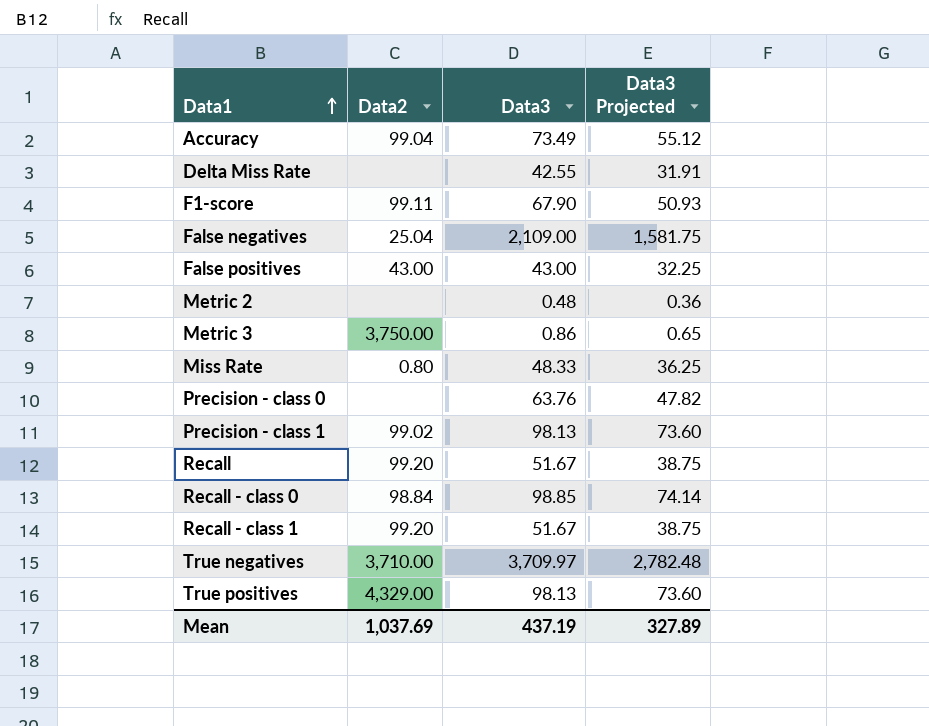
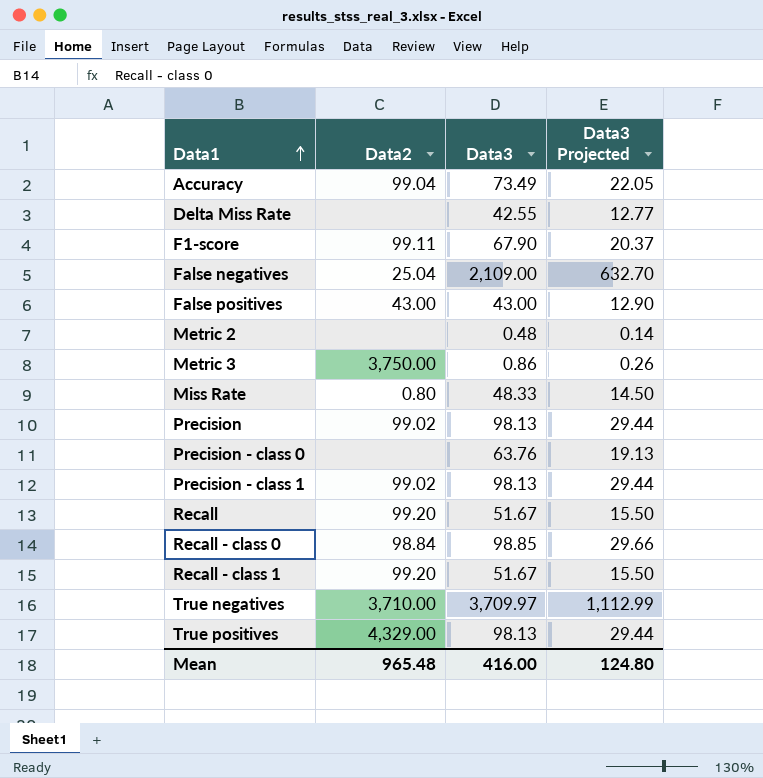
column Data3 Projected | formula: [Data3] * 0.75 -> [Data3] * 0.3
row Precision: none -> 99.02 | 98.13 | 29.44
Mean | Data2: 1,037.69 -> 965.48
Mean | Data3: 437.19 -> 416.00
Mean | Data3 Projected: 327.89 -> 124.80

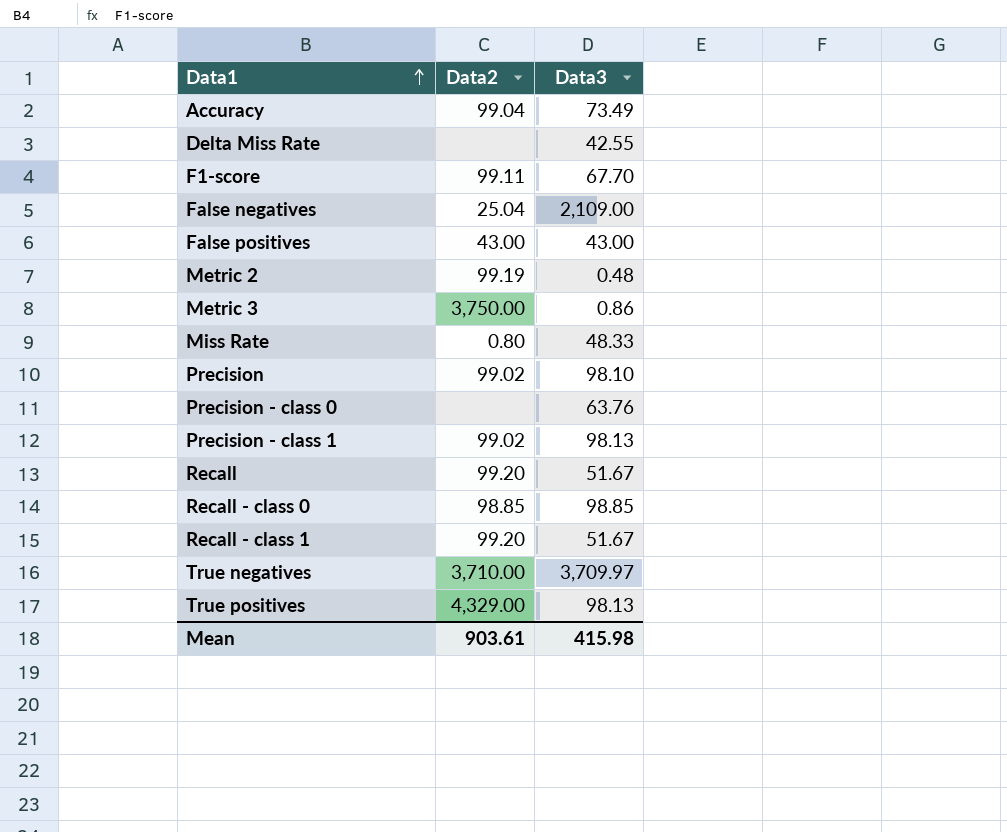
column Data3 Projected | formula: [Data3] * 0.3 -> none
F1-score | Data3: 67.90 -> 67.70
Metric 2 | Data2: none -> 99.19
Precision | Data3: 98.13 -> 98.10
Recall - class 0 | Data2: 98.84 -> 98.85
Mean | Data2: 965.48 -> 903.61
Mean | Data3: 416.00 -> 415.98

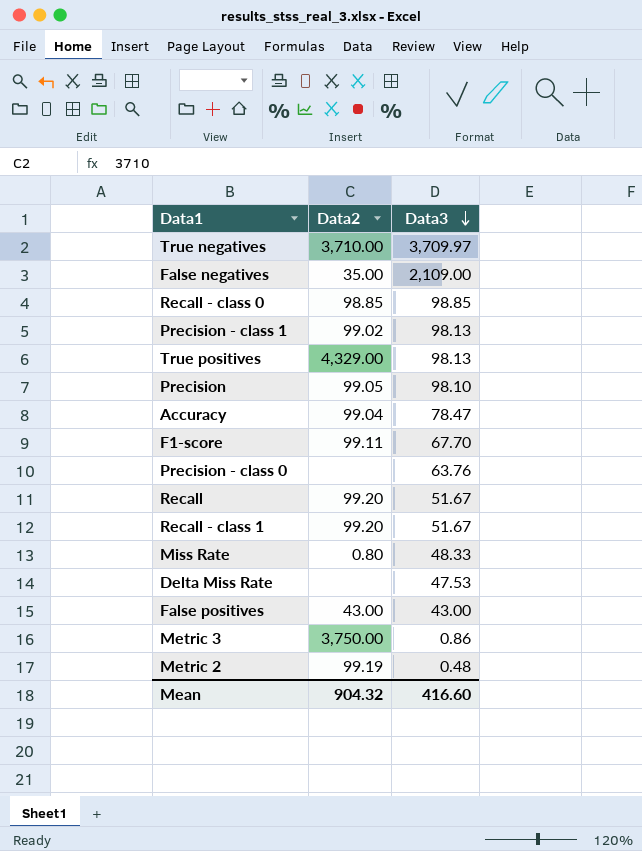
row order: Data1 ascending -> Data3 descending
False negatives | Data2: 25.04 -> 35.00
Precision | Data2: 99.02 -> 99.05
Accuracy | Data3: 73.49 -> 78.47
Delta Miss Rate | Data3: 42.55 -> 47.53
Mean | Data2: 903.61 -> 904.32
Mean | Data3: 415.98 -> 416.60

